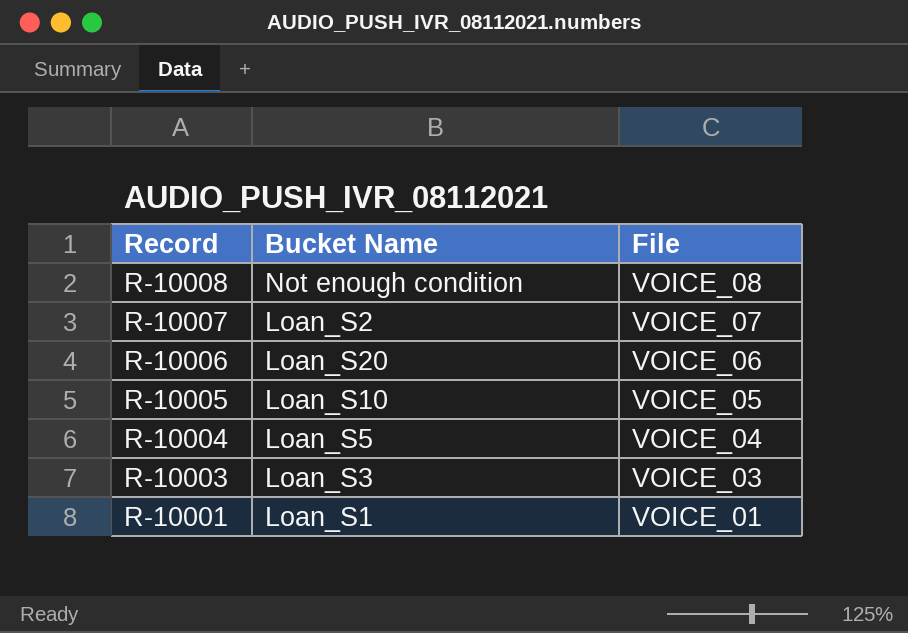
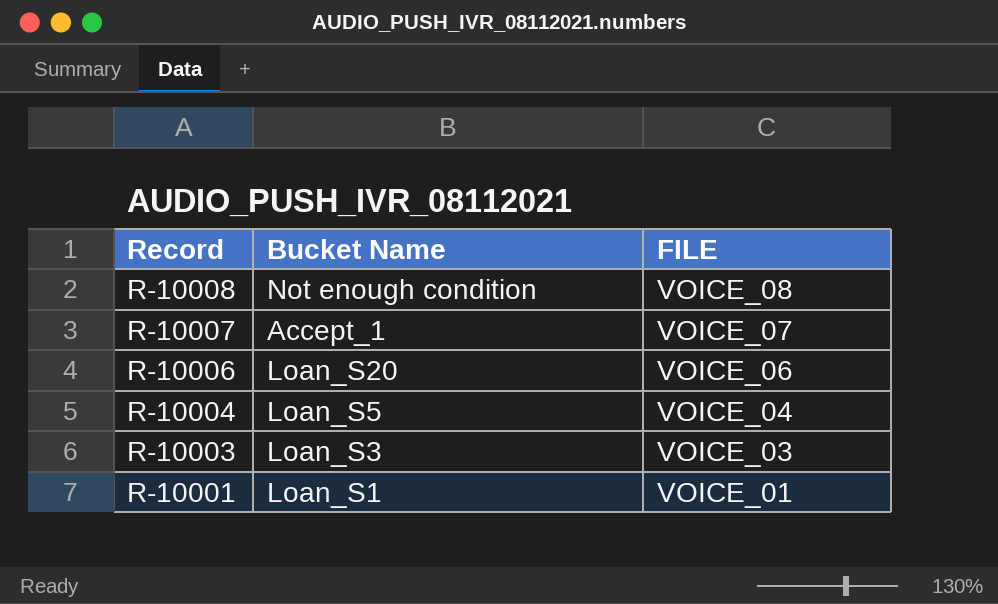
column name: File -> FILE
row R-10005: Loan_S10 | VOICE_05 -> none
R-10007 | Bucket Name: Loan_S2 -> Accept_1

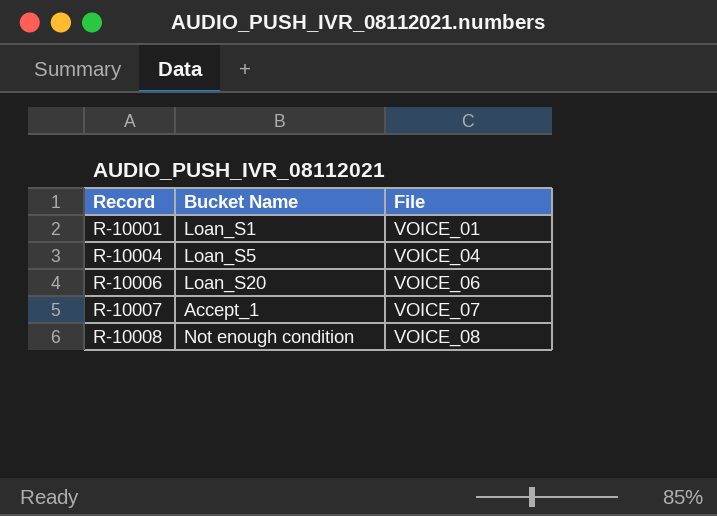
row order: Record descending -> Record ascending
column name: FILE -> File
row R-10003: Loan_S3 | VOICE_03 -> none

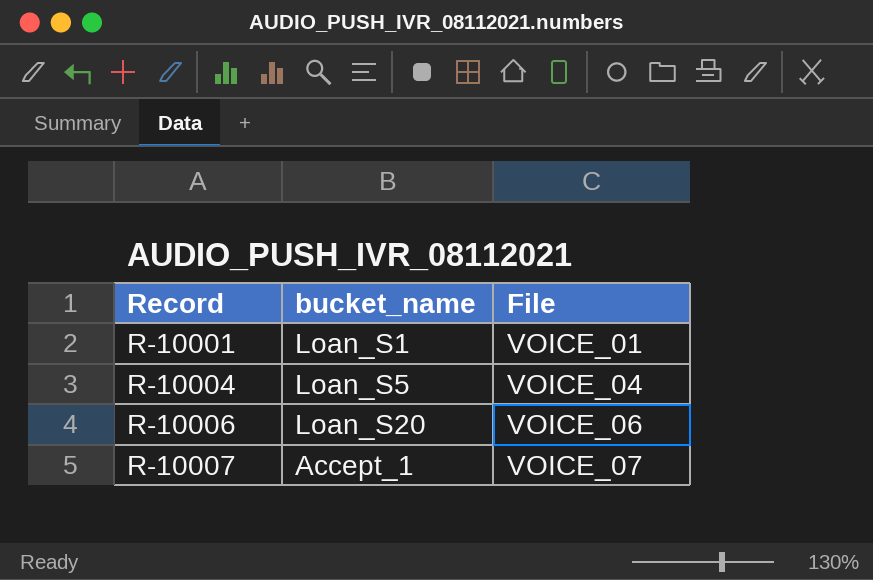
column name: Bucket Name -> bucket_name
row R-10008: Not enough condition | VOICE_08 -> none

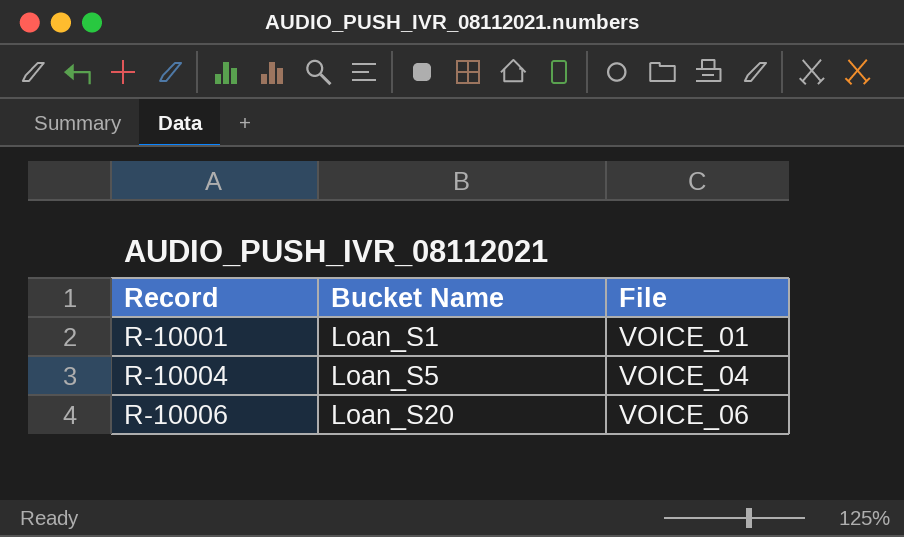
column name: bucket_name -> Bucket Name
row R-10007: Accept_1 | VOICE_07 -> none

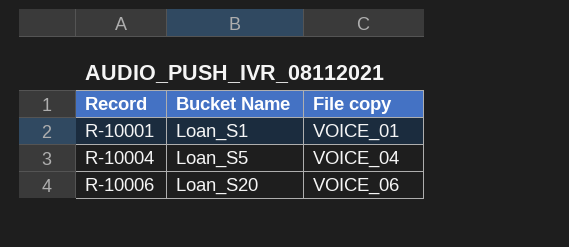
column name: File -> File copy

